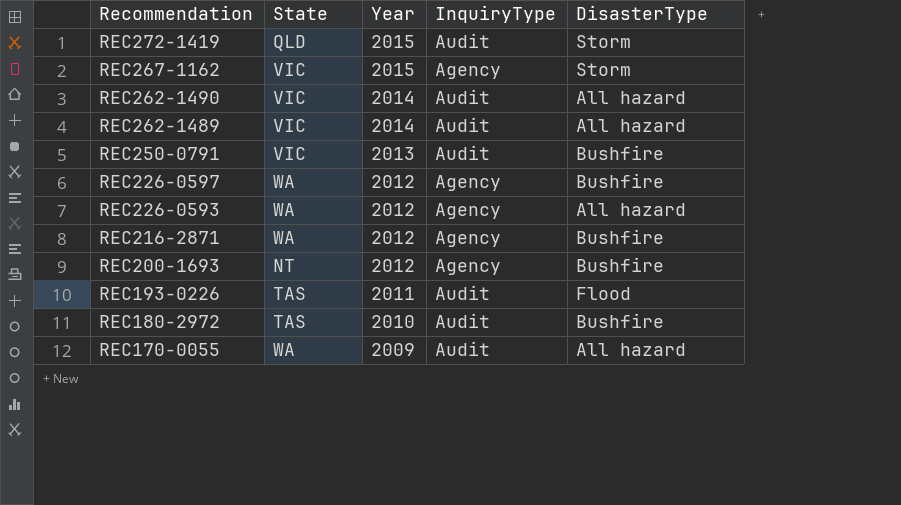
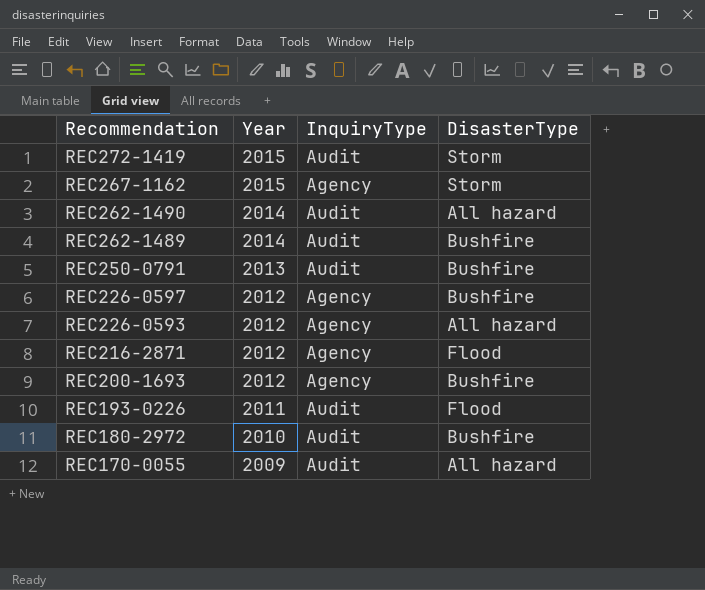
column State | position: 2 -> none
REC262-1489 | DisasterType: All hazard -> Bushfire
REC216-2871 | DisasterType: Bushfire -> Flood

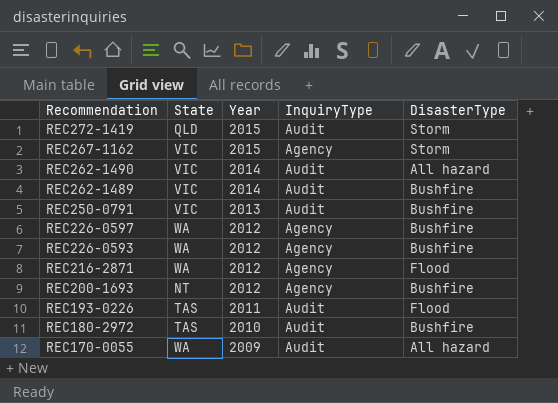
column State | position: none -> 2
REC226-0593 | DisasterType: All hazard -> Bushfire

